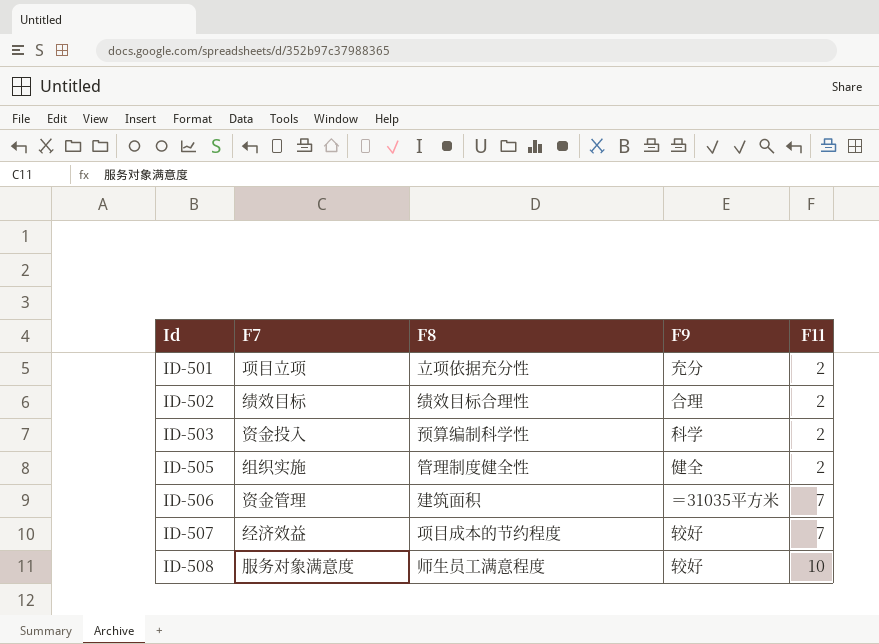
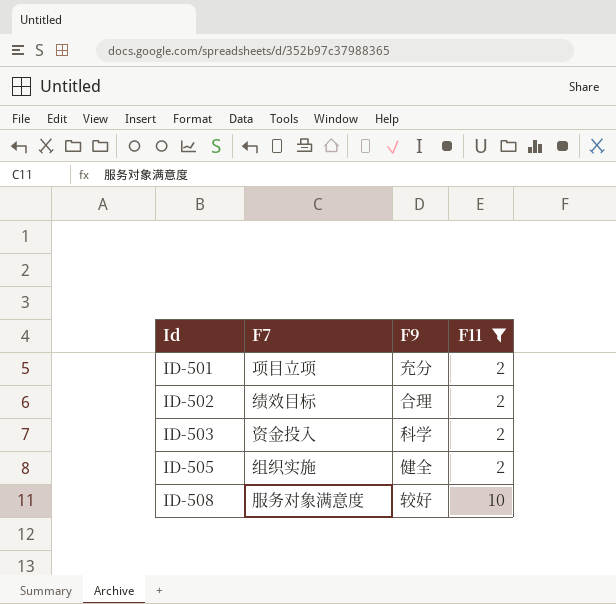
filter: none -> F11 != 7
column F8 | position: 3 -> none

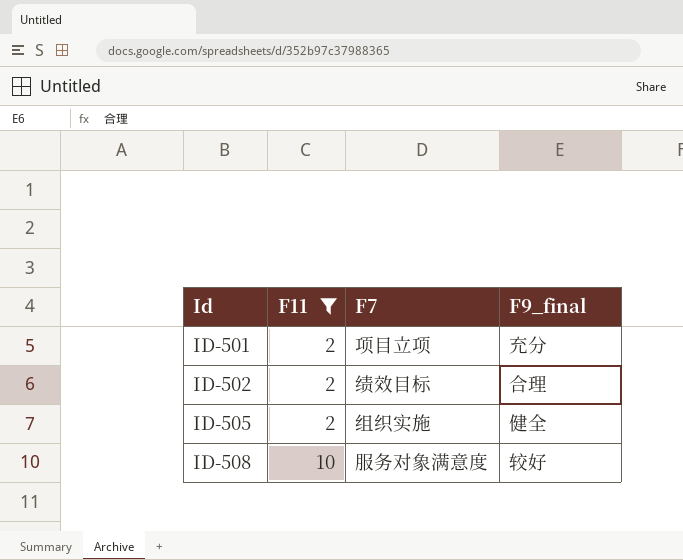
column F11 | position: 4 -> 2
column name: F9 -> F9_final
row ID-503: 资金投入 | 科学 | 2 -> none

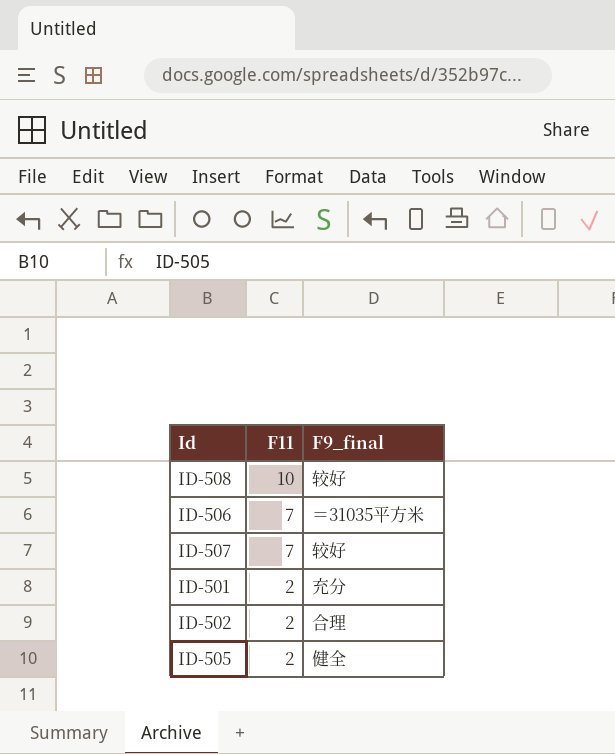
filter: F11 != 7 -> none
row order: Id ascending -> F11 descending
column F7 | position: 3 -> none

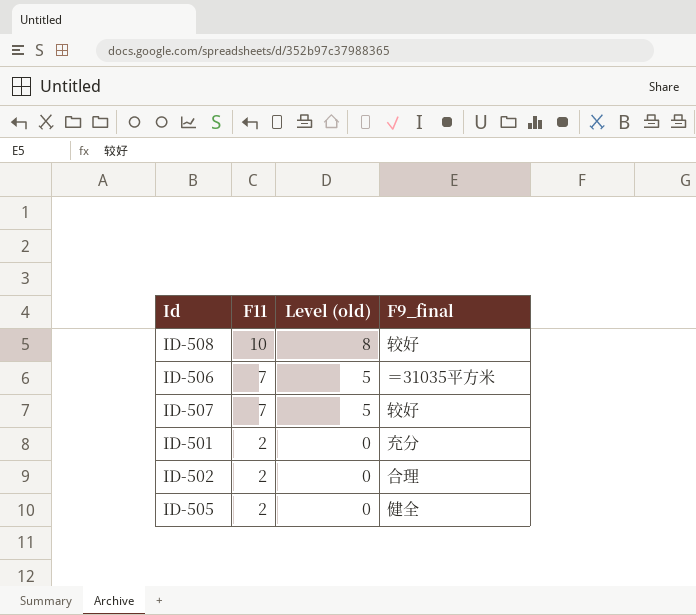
column Level (old) | formula: none -> [F11] - 2

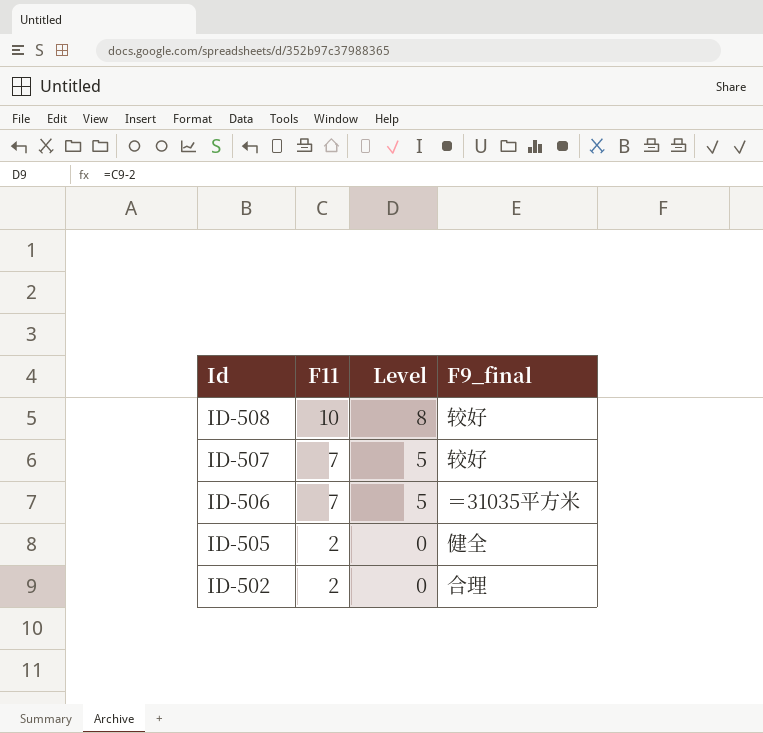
row order: F11 descending -> Id descending
column name: Level (old) -> Level
row ID-501: 2 | 0 | 充分 -> none

